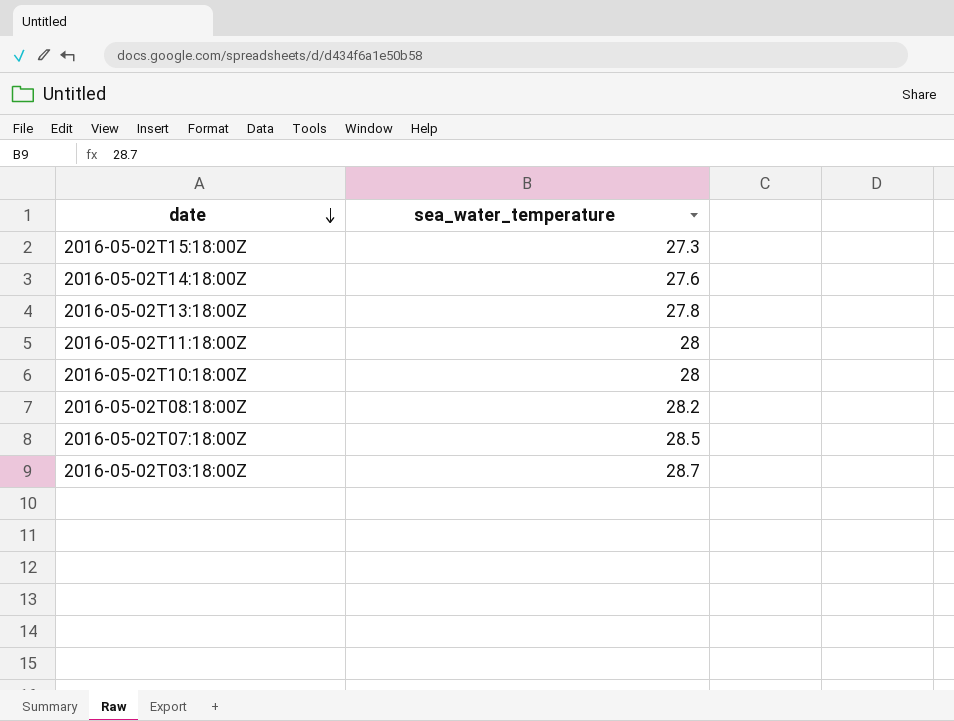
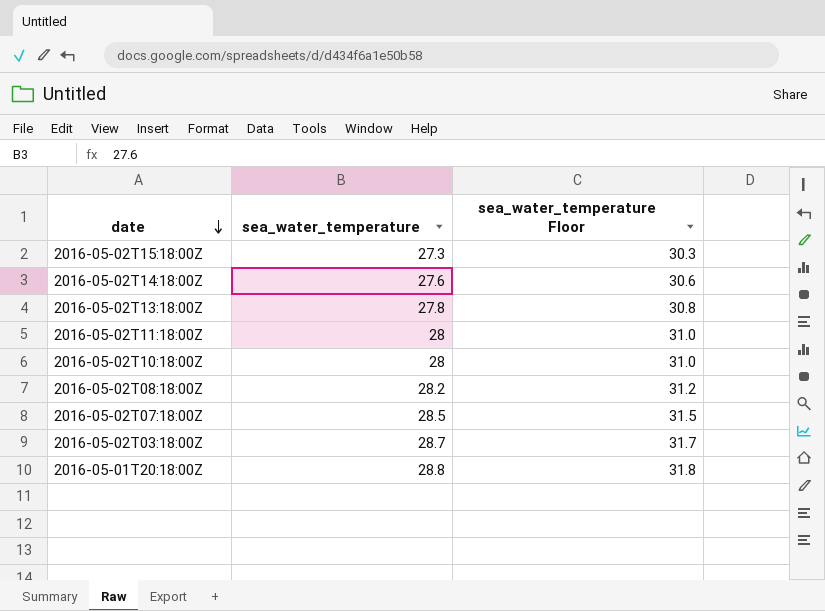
column sea_water_temperature Floor | formula: none -> [sea_water_temperature] + 3
row 2016-05-01T20:18:00Z: none -> 28.8 | 31.8

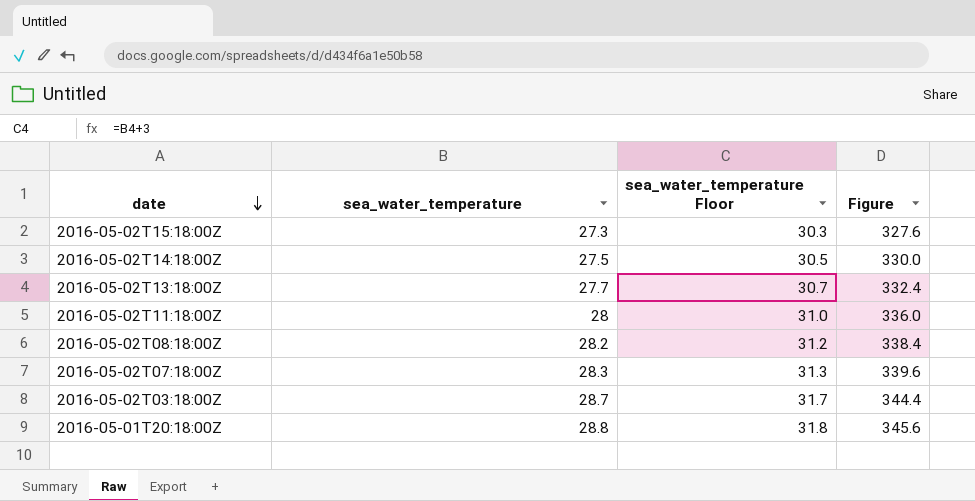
column Figure | formula: none -> [sea_water_temperature] * 12
row 2016-05-02T10:18:00Z: 28 | 31.0 -> none
2016-05-02T14:18:00Z | sea_water_temperature: 27.6 -> 27.5
2016-05-02T14:18:00Z | sea_water_temperature Floor: 30.6 -> 30.5
2016-05-02T13:18:00Z | sea_water_temperature: 27.8 -> 27.7
2016-05-02T13:18:00Z | sea_water_temperature Floor: 30.8 -> 30.7
2016-05-02T07:18:00Z | sea_water_temperature: 28.5 -> 28.3
2016-05-02T07:18:00Z | sea_water_temperature Floor: 31.5 -> 31.3

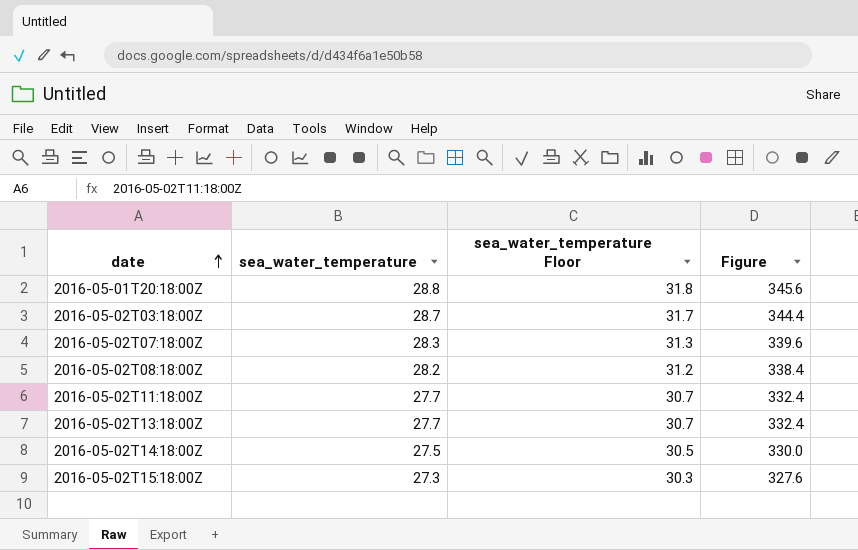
row order: date descending -> date ascending
2016-05-02T11:18:00Z | sea_water_temperature: 28 -> 27.7
2016-05-02T11:18:00Z | sea_water_temperature Floor: 31.0 -> 30.7
2016-05-02T11:18:00Z | Figure: 336.0 -> 332.4

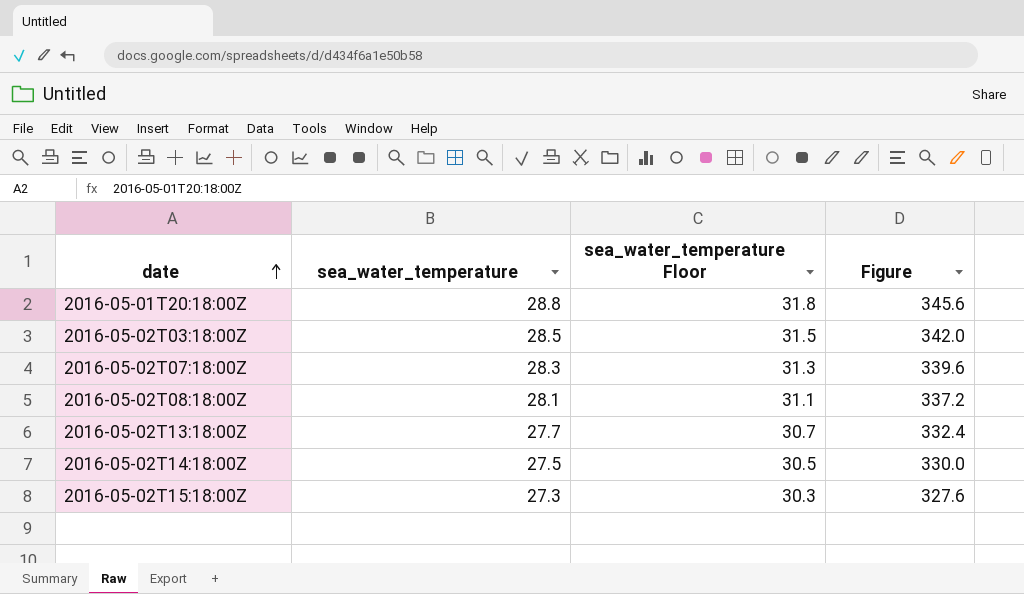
row 2016-05-02T11:18:00Z: 27.7 | 30.7 | 332.4 -> none
2016-05-02T03:18:00Z | sea_water_temperature: 28.7 -> 28.5
2016-05-02T03:18:00Z | sea_water_temperature Floor: 31.7 -> 31.5
2016-05-02T03:18:00Z | Figure: 344.4 -> 342.0
2016-05-02T08:18:00Z | sea_water_temperature: 28.2 -> 28.1
2016-05-02T08:18:00Z | sea_water_temperature Floor: 31.2 -> 31.1
2016-05-02T08:18:00Z | Figure: 338.4 -> 337.2

